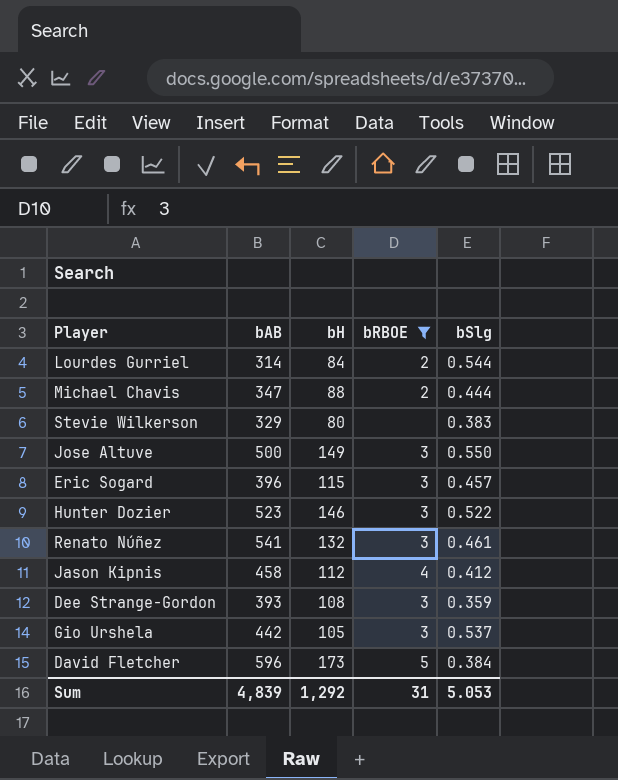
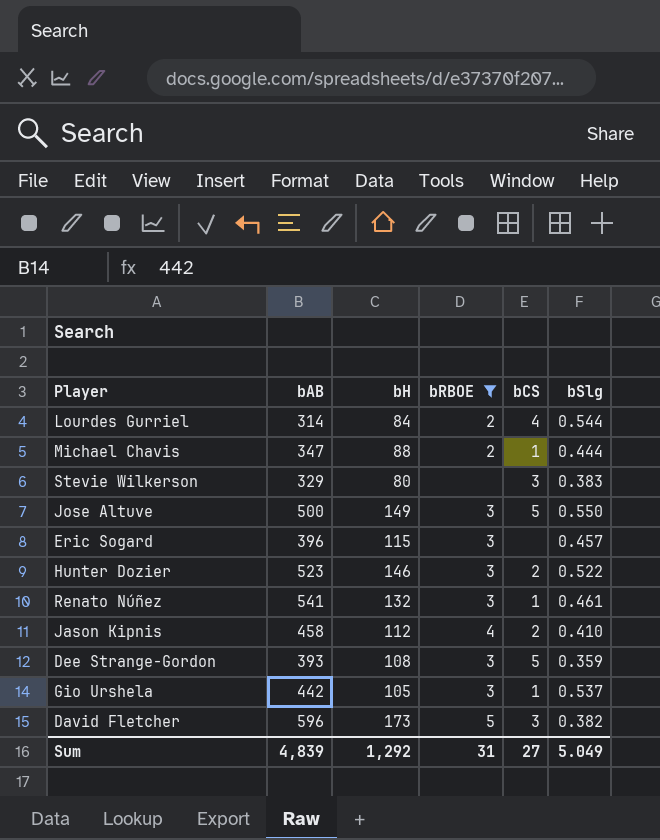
column bCS | position: none -> 5
Jason Kipnis | bSlg: 0.412 -> 0.410
David Fletcher | bSlg: 0.384 -> 0.382
Sum | bSlg: 5.053 -> 5.049

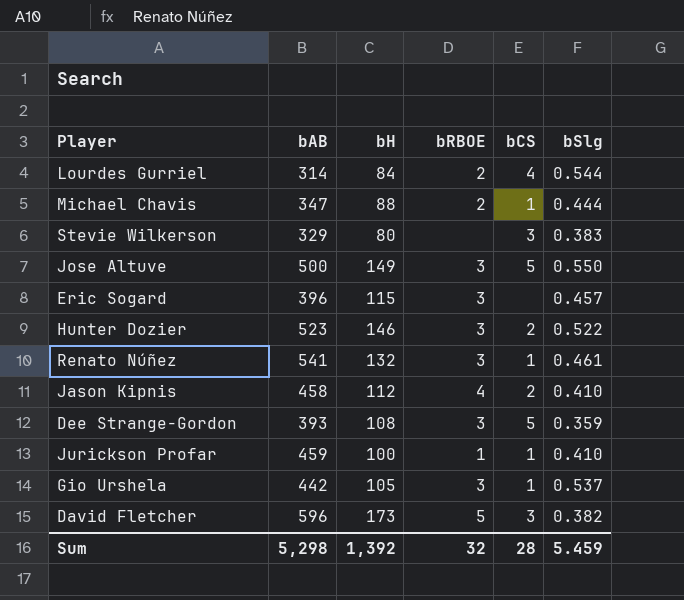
filter: bRBOE != 1 -> none
Sum | bAB: 4,839 -> 5,298
Sum | bH: 1,292 -> 1,392
Sum | bRBOE: 31 -> 32
Sum | bCS: 27 -> 28
Sum | bSlg: 5.049 -> 5.459

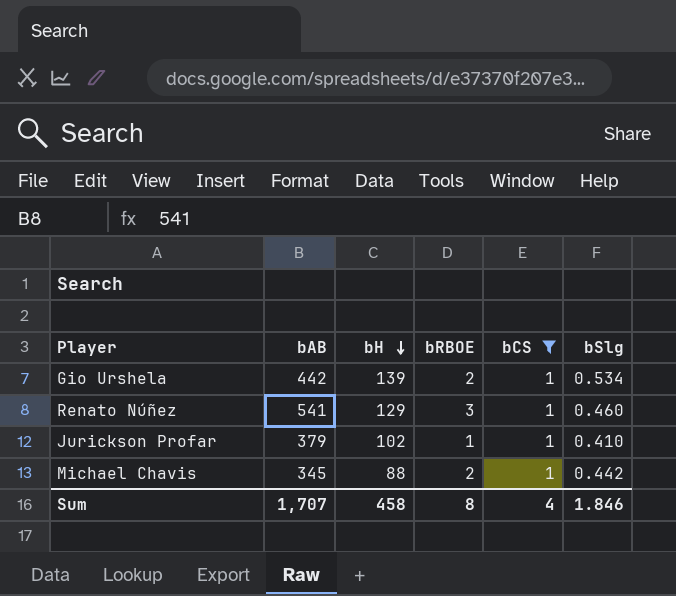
filter: none -> bCS = 1
row order: none -> bH descending
Gio Urshela | bH: 105 -> 139
Gio Urshela | bRBOE: 3 -> 2
Gio Urshela | bSlg: 0.537 -> 0.534
Renato Núñez | bH: 132 -> 129
Renato Núñez | bSlg: 0.461 -> 0.460
Jurickson Profar | bAB: 459 -> 379
Jurickson Profar | bH: 100 -> 102
Michael Chavis | bAB: 347 -> 345
Michael Chavis | bSlg: 0.444 -> 0.442
Sum | bAB: 5,298 -> 1,707
Sum | bH: 1,392 -> 458
Sum | bRBOE: 32 -> 8
Sum | bCS: 28 -> 4
Sum | bSlg: 5.459 -> 1.846

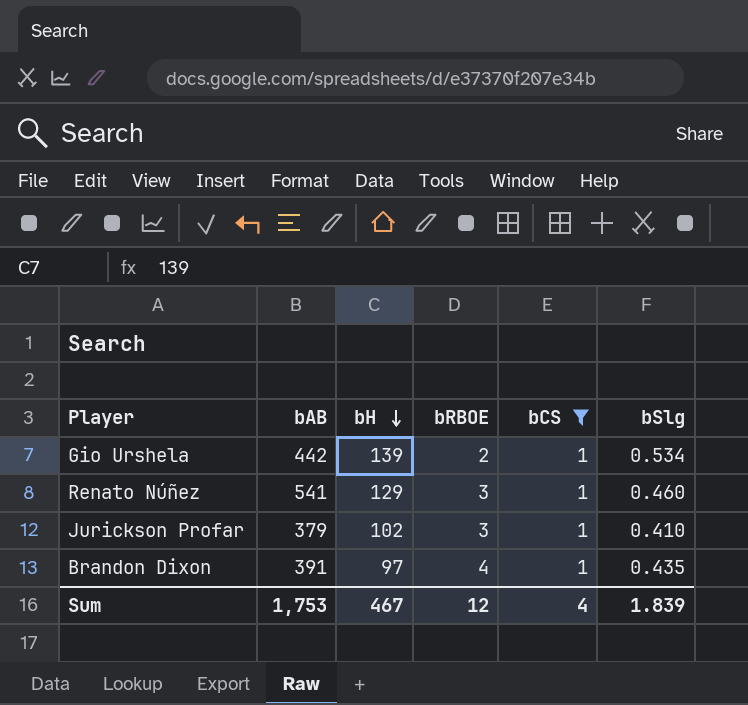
row Michael Chavis: 345 | 88 | 2 | 1 | 0.442 -> none
Jurickson Profar | bRBOE: 1 -> 3
row Brandon Dixon: none -> 391 | 97 | 4 | 1 | 0.435
Sum | bAB: 1,707 -> 1,753
Sum | bH: 458 -> 467
Sum | bRBOE: 8 -> 12
Sum | bSlg: 1.846 -> 1.839

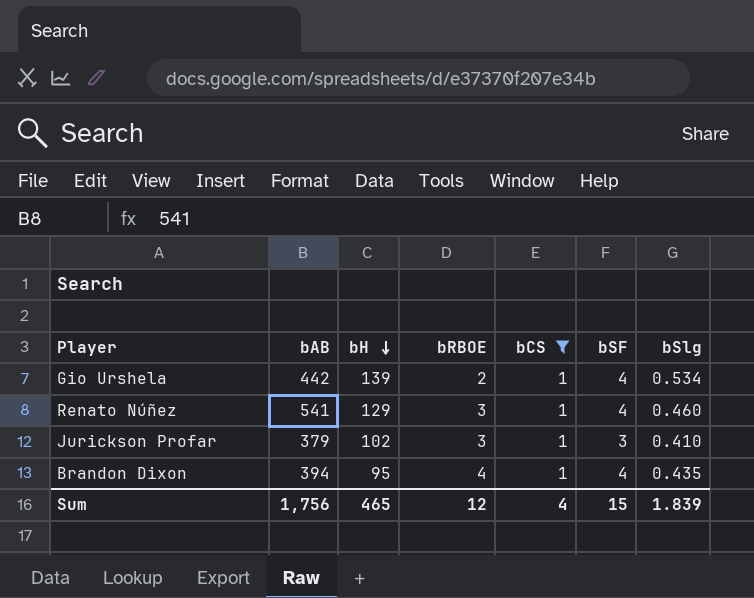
column bSF | position: none -> 6
Brandon Dixon | bAB: 391 -> 394
Brandon Dixon | bH: 97 -> 95
Sum | bAB: 1,753 -> 1,756
Sum | bH: 467 -> 465

